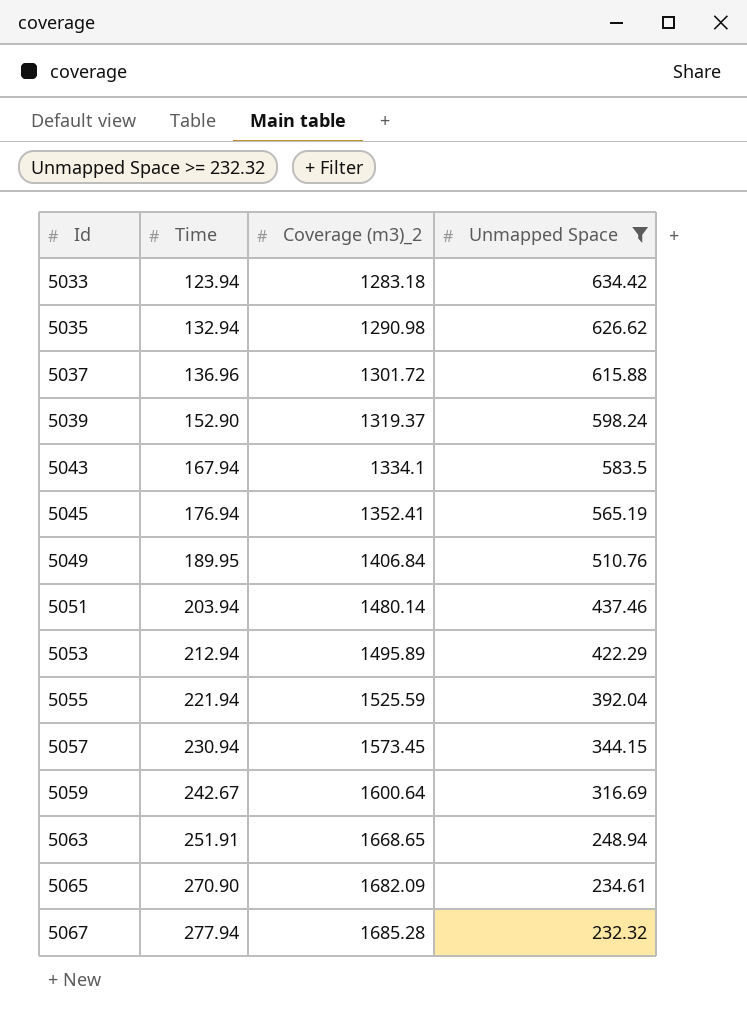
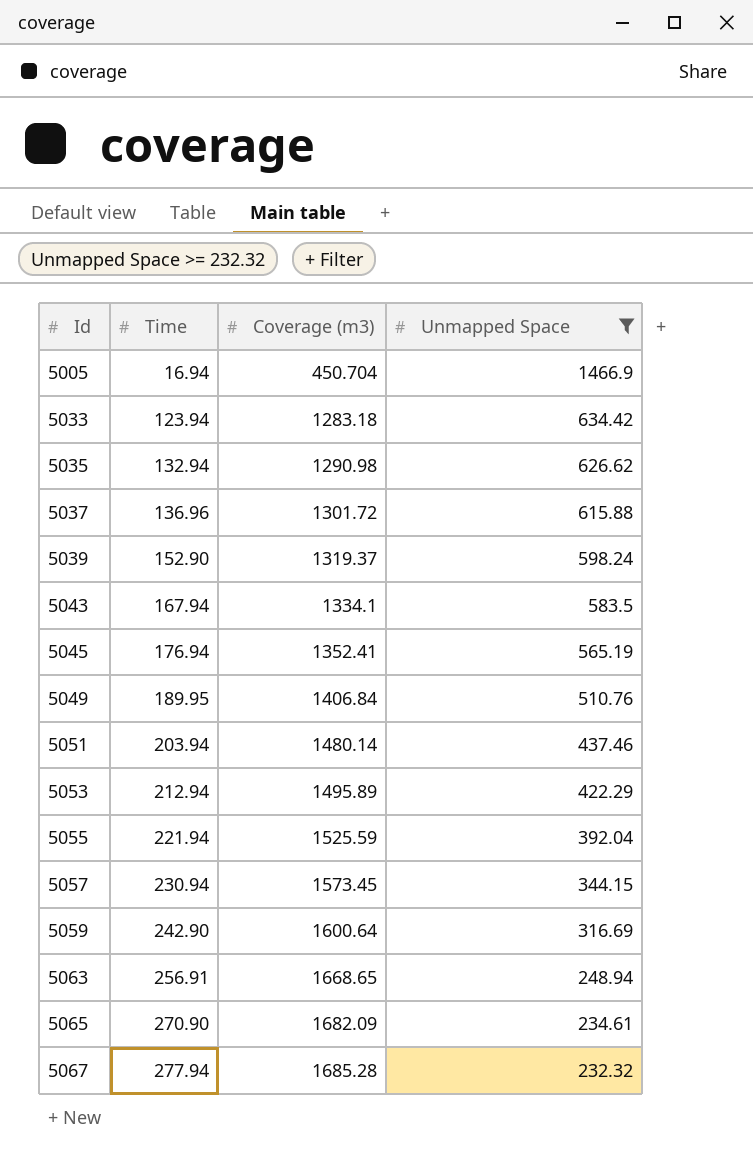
column name: Coverage (m3)_2 -> Coverage (m3)
row 5005: none -> 16.94 | 450.704 | 1466.9
5059 | Time: 242.67 -> 242.90
5063 | Time: 251.91 -> 256.91

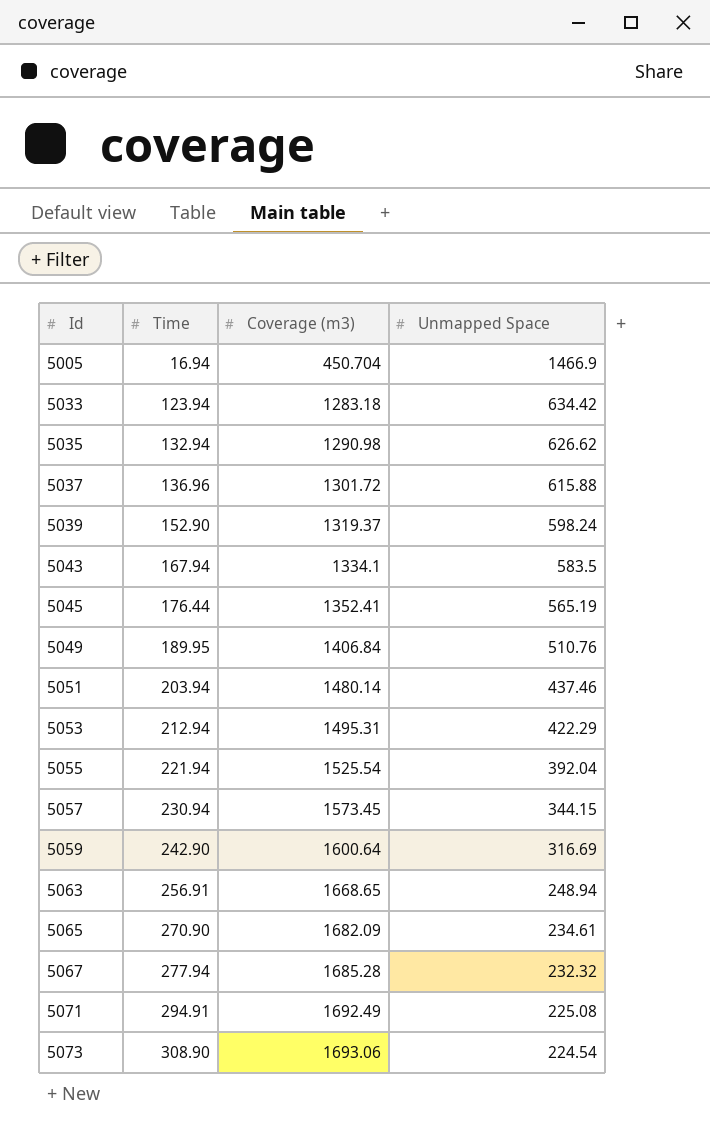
filter: Unmapped Space >= 232.32 -> none
5045 | Time: 176.94 -> 176.44
5053 | Coverage (m3): 1495.89 -> 1495.31
5055 | Coverage (m3): 1525.59 -> 1525.54

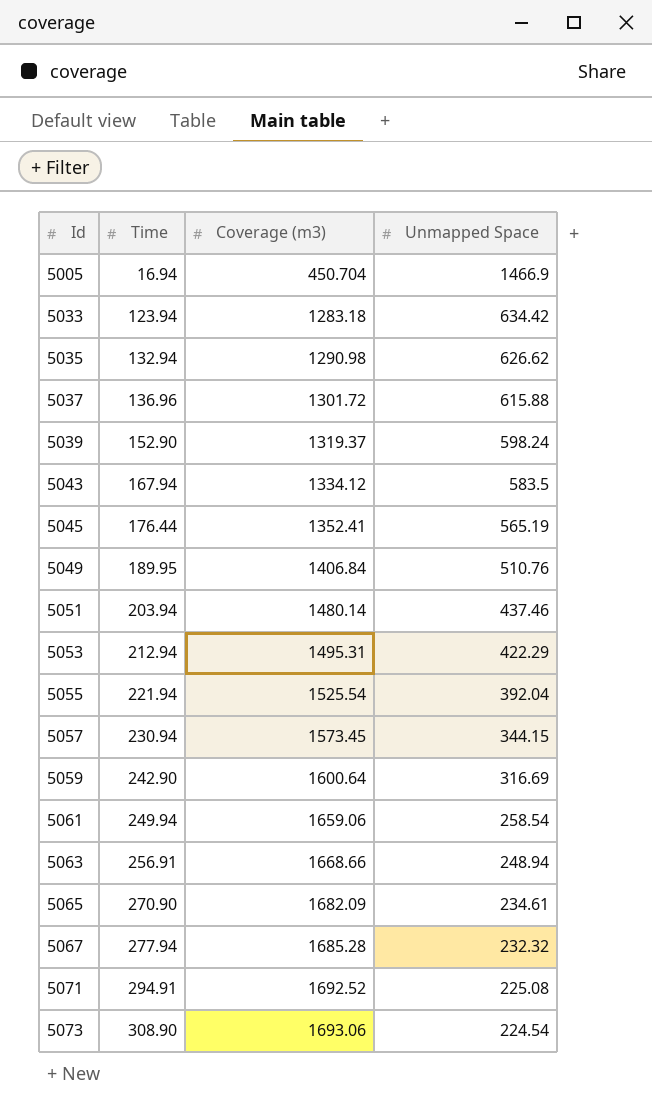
5043 | Coverage (m3): 1334.1 -> 1334.12
row 5061: none -> 249.94 | 1659.06 | 258.54
5063 | Coverage (m3): 1668.65 -> 1668.66
5071 | Coverage (m3): 1692.49 -> 1692.52

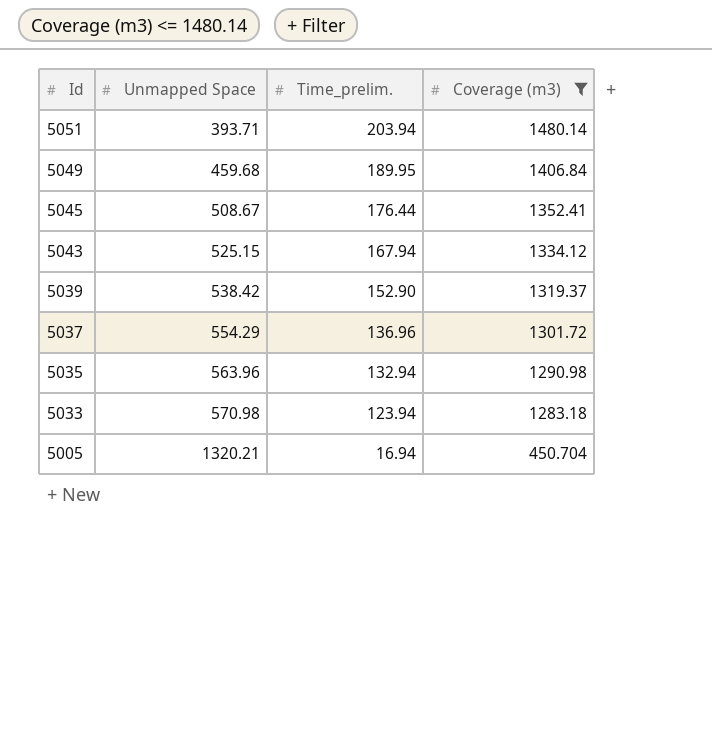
filter: none -> Coverage (m3) <= 1480.14
row order: Id ascending -> Id descending
column Unmapped Space | position: 4 -> 2
column name: Time -> Time_prelim.
5051 | Unmapped Space: 437.46 -> 393.71
5049 | Unmapped Space: 510.76 -> 459.68
5045 | Unmapped Space: 565.19 -> 508.67
5043 | Unmapped Space: 583.5 -> 525.15
5039 | Unmapped Space: 598.24 -> 538.42
5037 | Unmapped Space: 615.88 -> 554.29
5035 | Unmapped Space: 626.62 -> 563.96
5033 | Unmapped Space: 634.42 -> 570.98
5005 | Unmapped Space: 1466.9 -> 1320.21

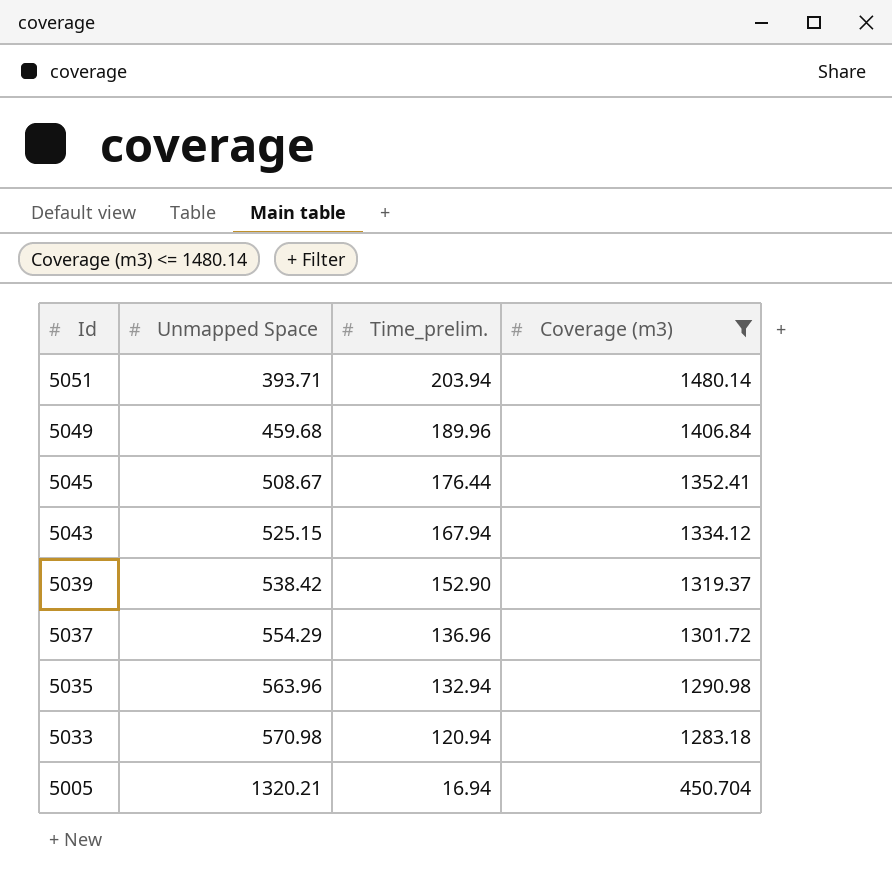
5049 | Time_prelim.: 189.95 -> 189.96
5033 | Time_prelim.: 123.94 -> 120.94

